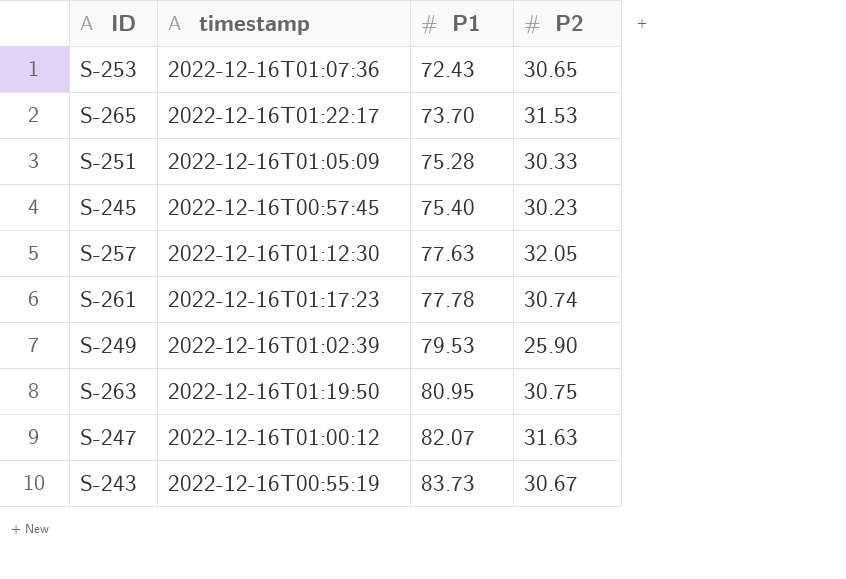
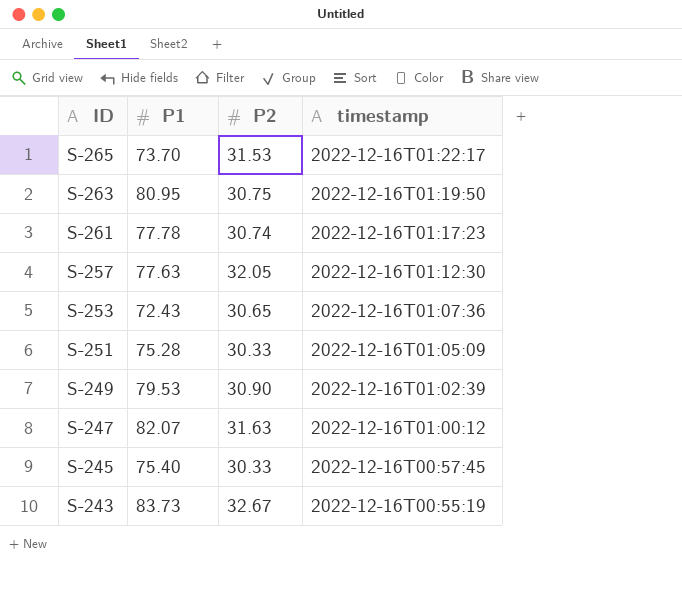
row order: P1 ascending -> ID descending
column timestamp | position: 2 -> 4
S-249 | P2: 25.90 -> 30.90
S-245 | P2: 30.23 -> 30.33
S-243 | P2: 30.67 -> 32.67

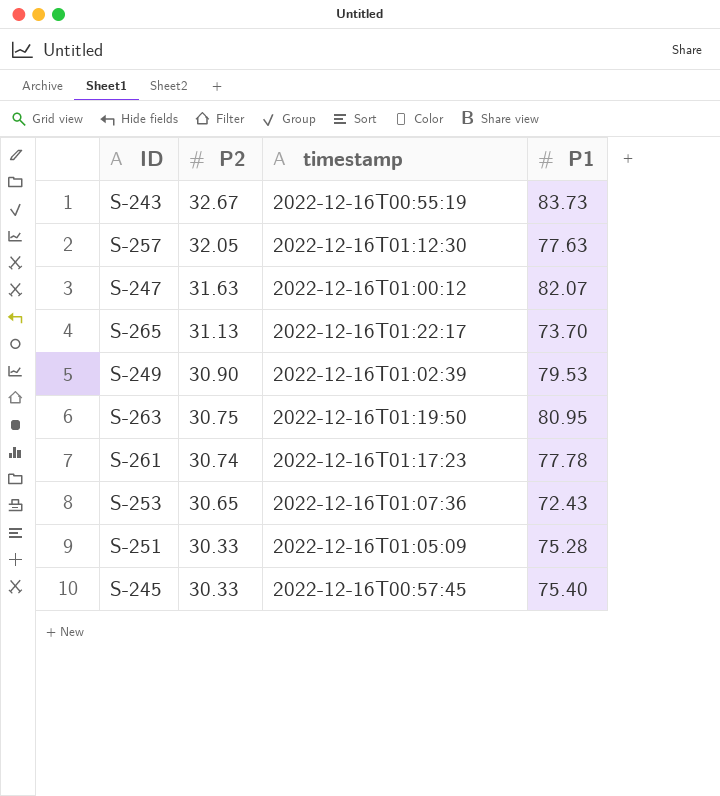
row order: ID descending -> P2 descending
column P1 | position: 2 -> 4
S-265 | P2: 31.53 -> 31.13

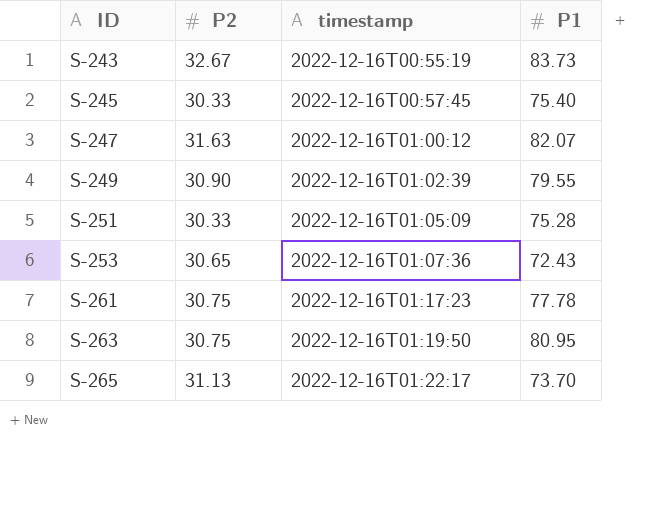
row order: P2 descending -> ID ascending
row S-257: 32.05 | 2022-12-16T01:12:30 | 77.63 -> none
S-249 | P1: 79.53 -> 79.55
S-261 | P2: 30.74 -> 30.75

